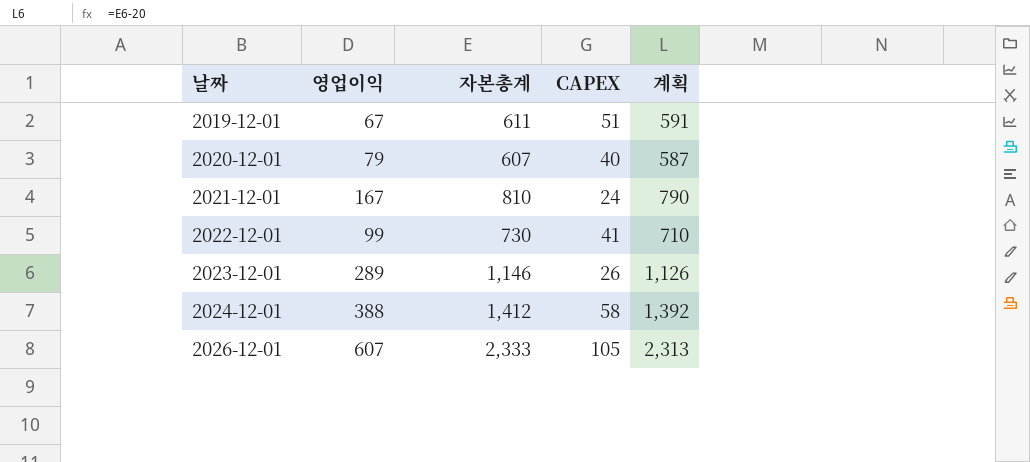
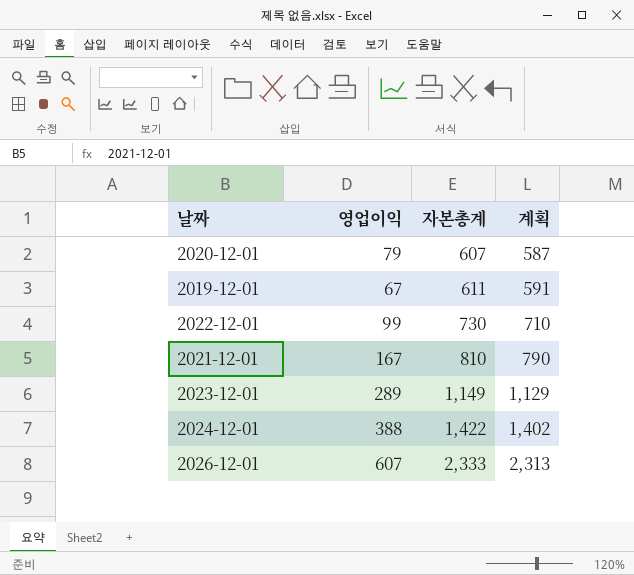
row order: 날짜 ascending -> 자본총계 ascending
column CAPEX | position: 4 -> none
2023-12-01 | 자본총계: 1,146 -> 1,149
2023-12-01 | 계획: 1,126 -> 1,129
2024-12-01 | 자본총계: 1,412 -> 1,422
2024-12-01 | 계획: 1,392 -> 1,402

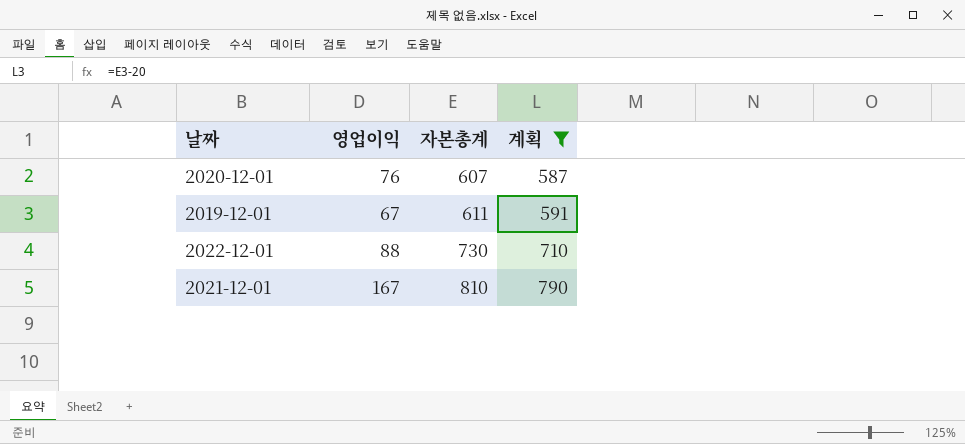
filter: none -> 계획 <= 790
2020-12-01 | 영업이익: 79 -> 76
2022-12-01 | 영업이익: 99 -> 88

